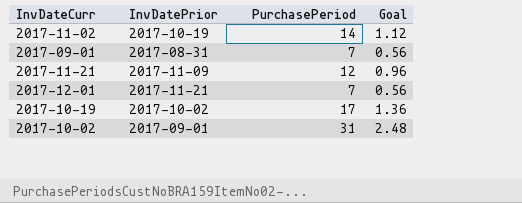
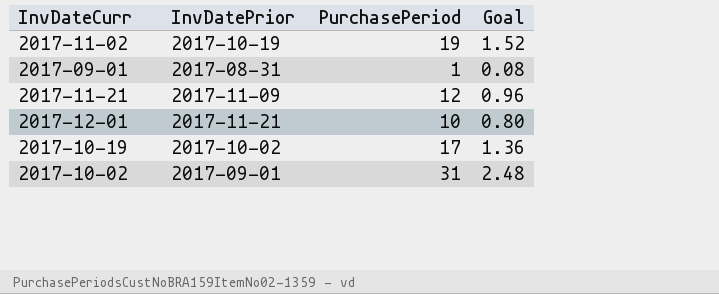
2017-11-02 | PurchasePeriod: 14 -> 19
2017-11-02 | Goal: 1.12 -> 1.52
2017-09-01 | PurchasePeriod: 7 -> 1
2017-09-01 | Goal: 0.56 -> 0.08
2017-12-01 | PurchasePeriod: 7 -> 10
2017-12-01 | Goal: 0.56 -> 0.80

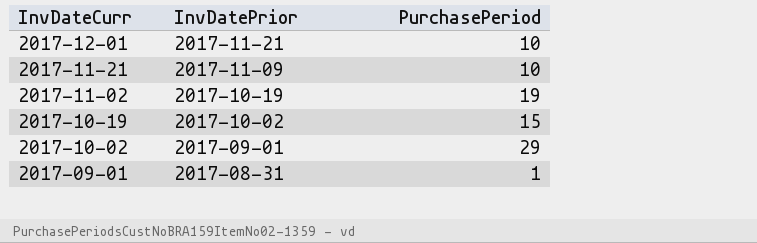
row order: none -> InvDateCurr descending
column Goal | formula: [PurchasePeriod] * 0.08 -> none
2017-11-21 | PurchasePeriod: 12 -> 10
2017-10-19 | PurchasePeriod: 17 -> 15
2017-10-02 | PurchasePeriod: 31 -> 29

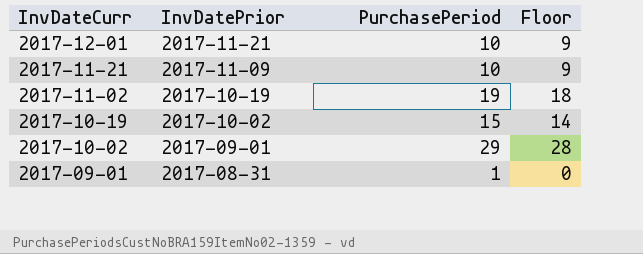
column Floor | formula: none -> [PurchasePeriod] - 1

